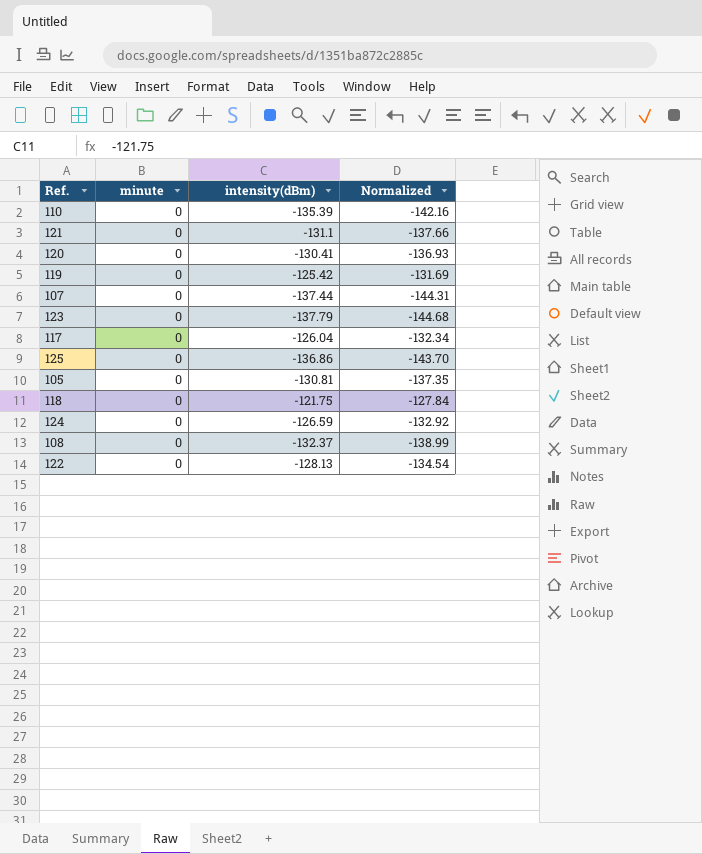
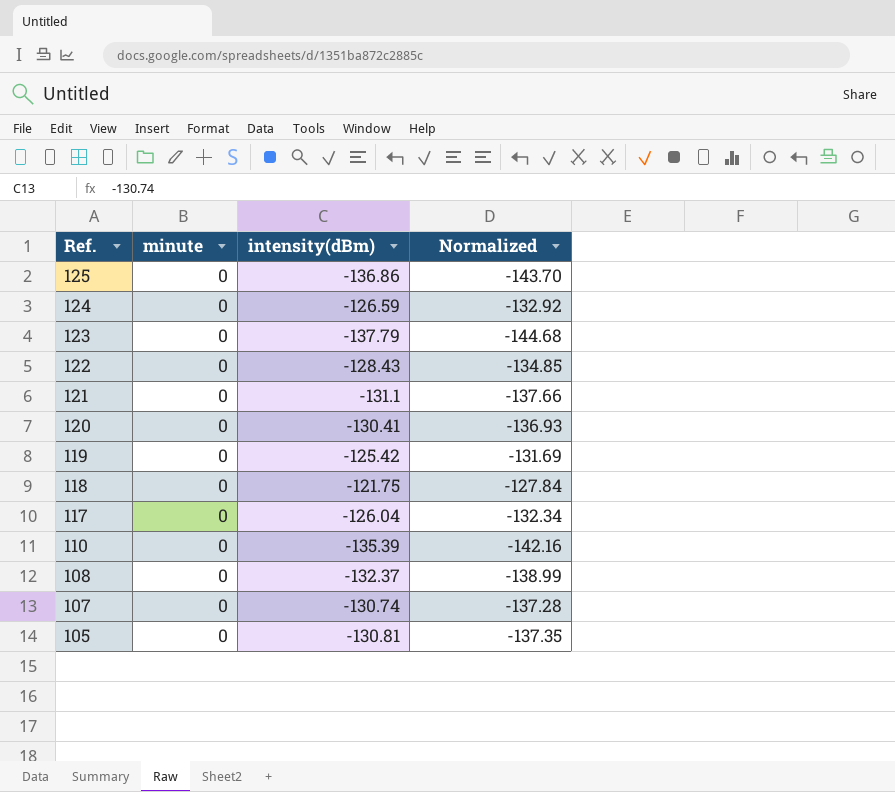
row order: none -> Ref. descending
122 | intensity(dBm): -128.13 -> -128.43
122 | Normalized: -134.54 -> -134.85
107 | intensity(dBm): -137.44 -> -130.74
107 | Normalized: -144.31 -> -137.28

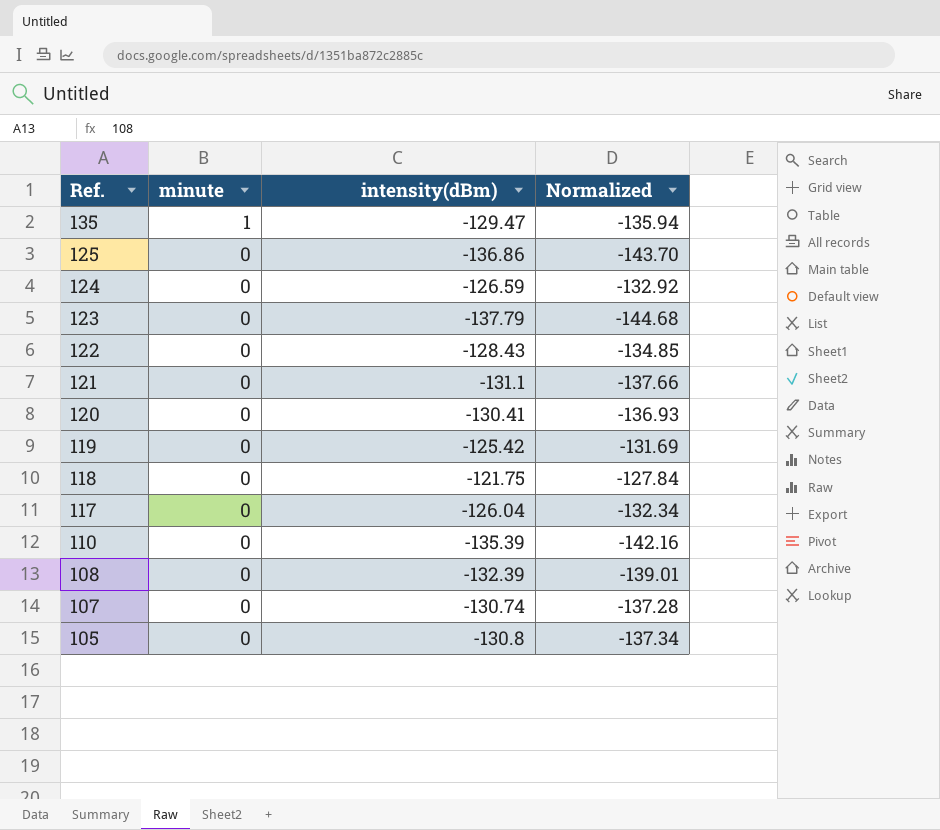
row 135: none -> 1 | -129.47 | -135.94
108 | intensity(dBm): -132.37 -> -132.39
108 | Normalized: -138.99 -> -139.01
105 | intensity(dBm): -130.81 -> -130.8
105 | Normalized: -137.35 -> -137.34

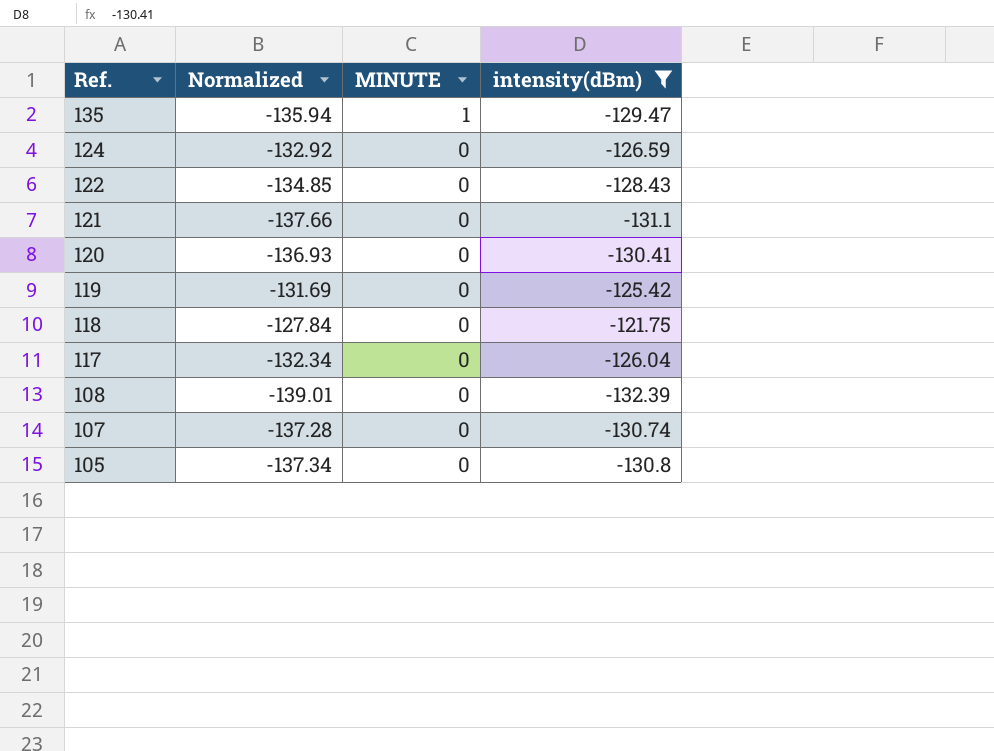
filter: none -> intensity(dBm) >= -132.39
column Normalized | position: 4 -> 2
column name: minute -> MINUTE

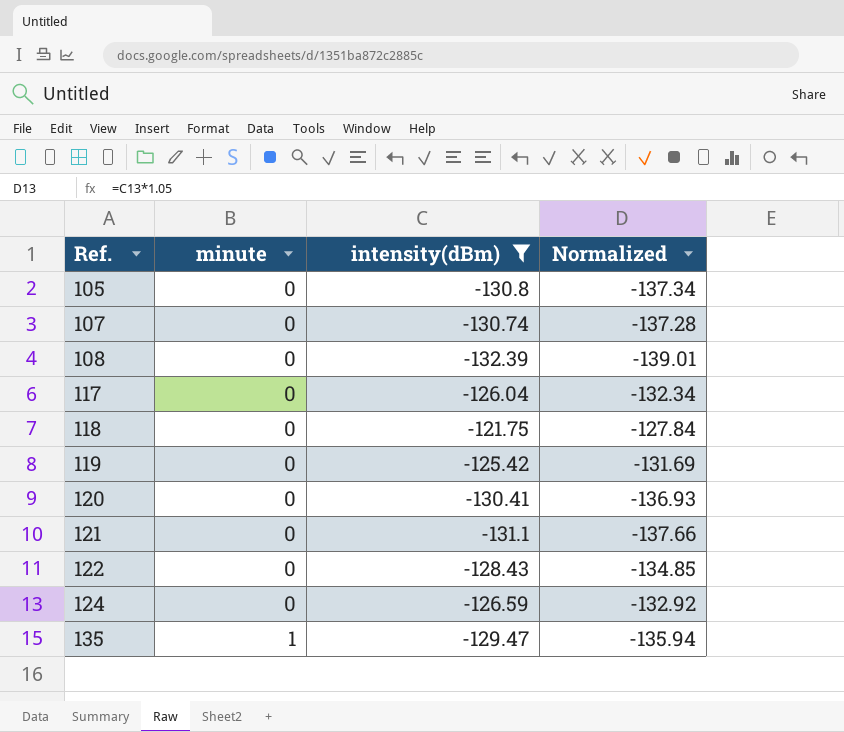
row order: Ref. descending -> Ref. ascending
column name: MINUTE -> minute
column Normalized | position: 2 -> 4

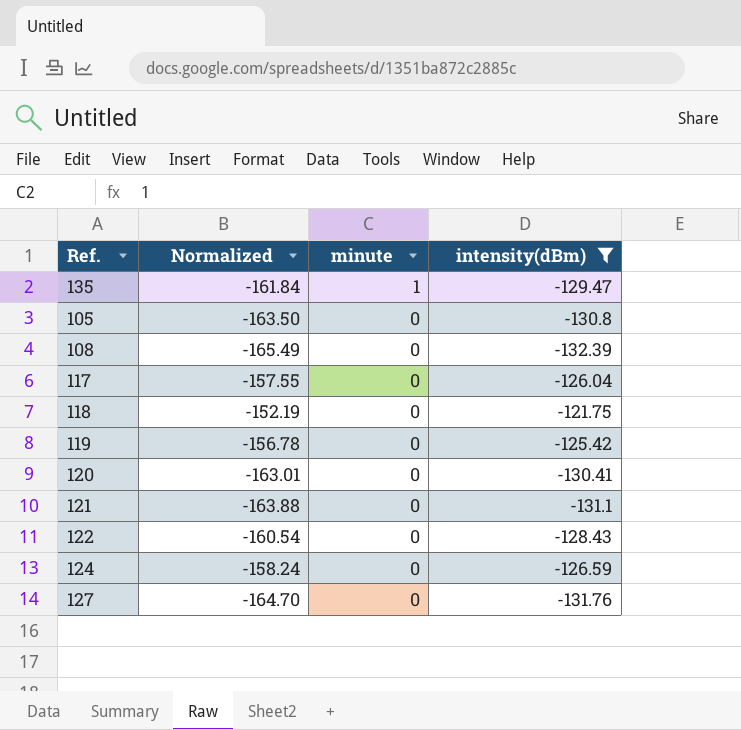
row order: Ref. ascending -> minute descending
column Normalized | formula: [intensity(dBm)] * 1.05 -> [intensity(dBm)] * 1.25
column Normalized | position: 4 -> 2
row 107: 0 | -130.74 | -137.28 -> none
row 127: none -> -164.70 | 0 | -131.76

